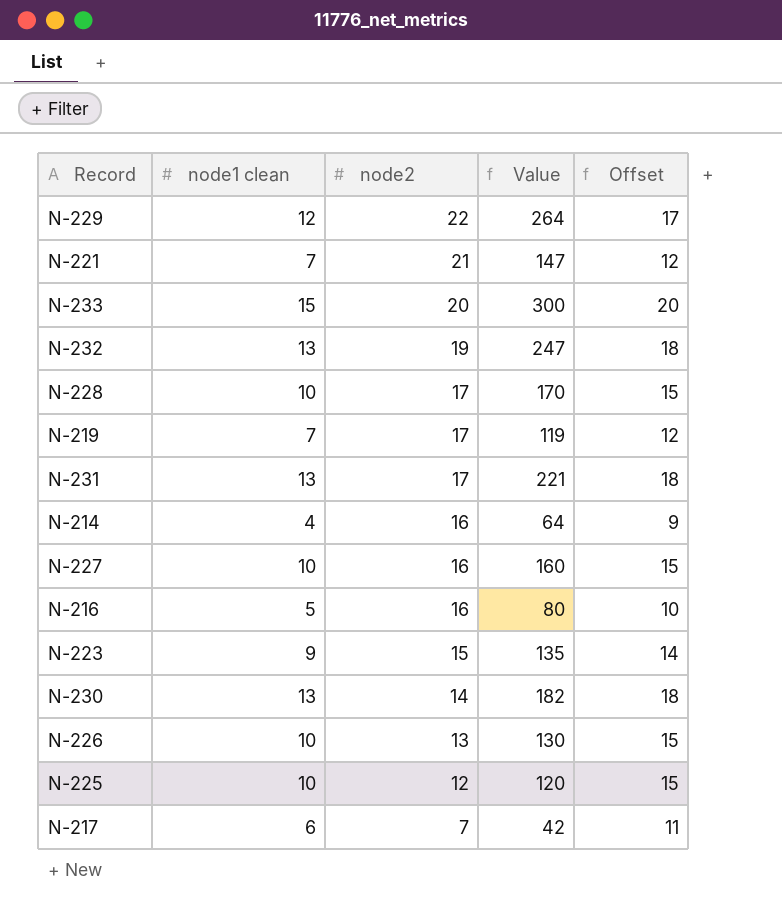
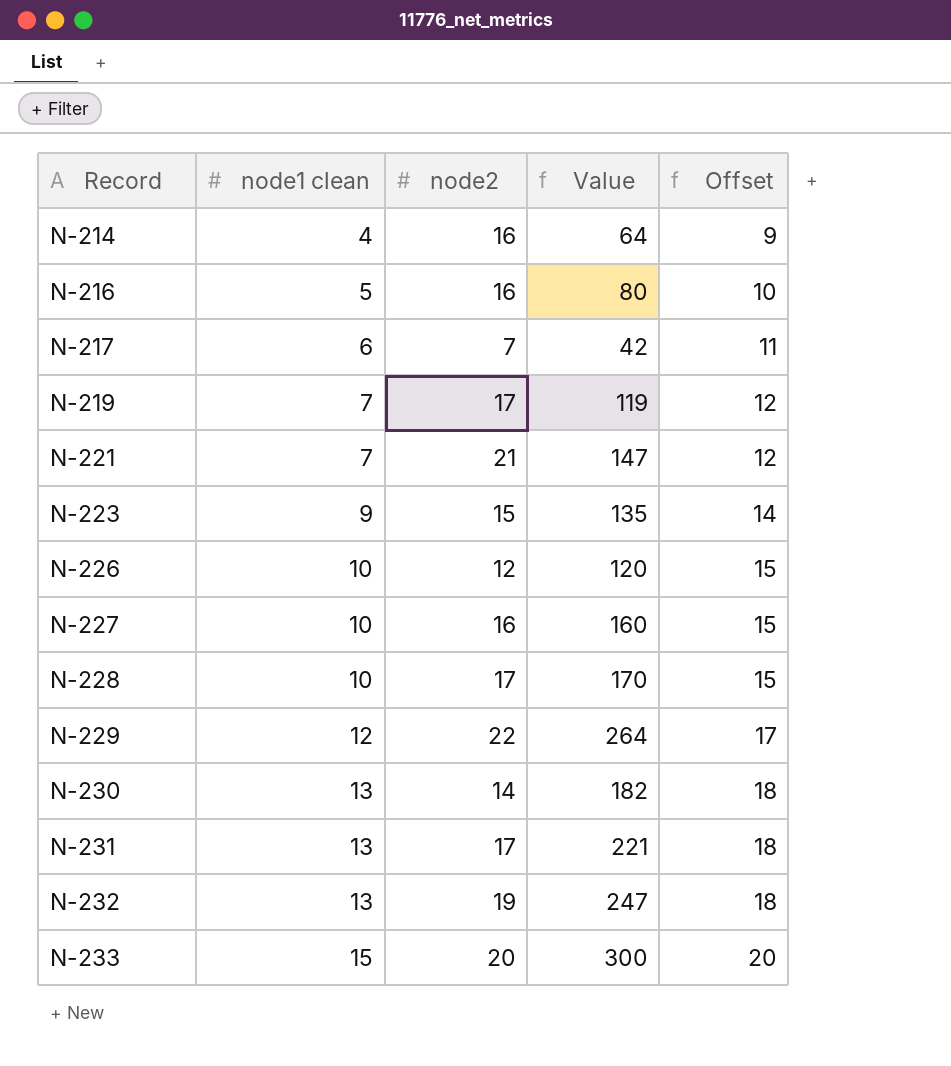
row order: node2 descending -> Record ascending
row N-225: 10 | 12 | 120 | 15 -> none
N-226 | node2: 13 -> 12
N-226 | Value: 130 -> 120

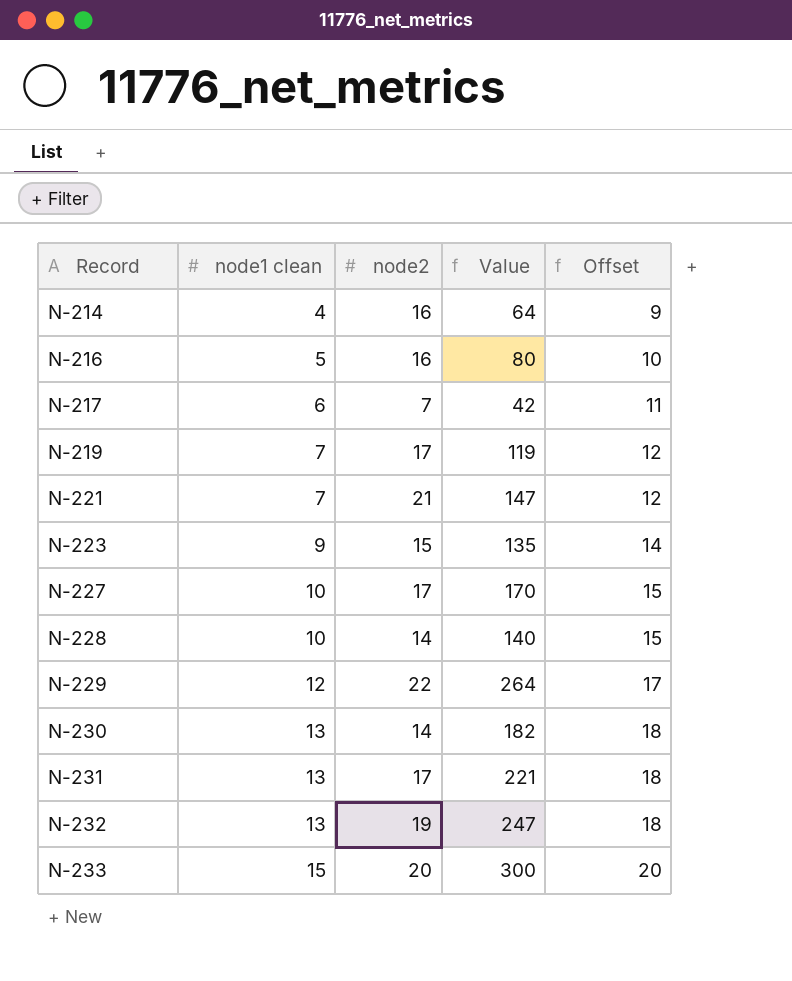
row N-226: 10 | 12 | 120 | 15 -> none
N-227 | node2: 16 -> 17
N-227 | Value: 160 -> 170
N-228 | node2: 17 -> 14
N-228 | Value: 170 -> 140

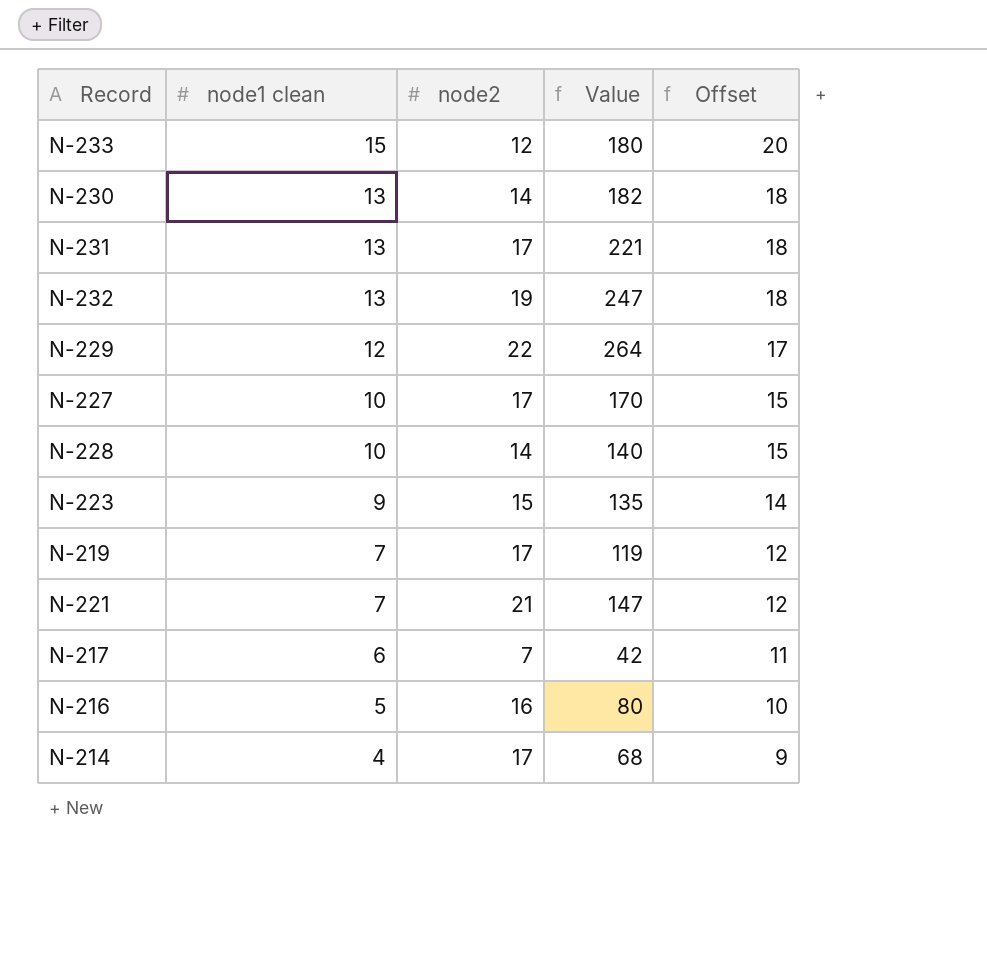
row order: Record ascending -> node1 clean descending
N-233 | node2: 20 -> 12
N-233 | Value: 300 -> 180
N-214 | node2: 16 -> 17
N-214 | Value: 64 -> 68

